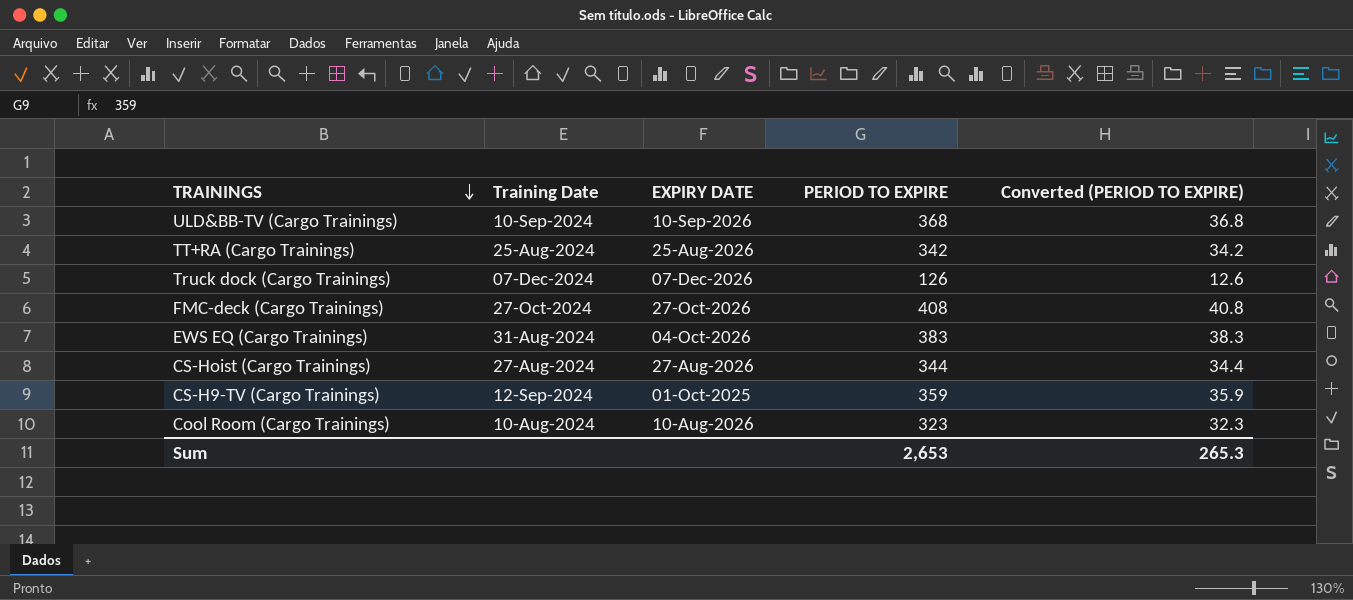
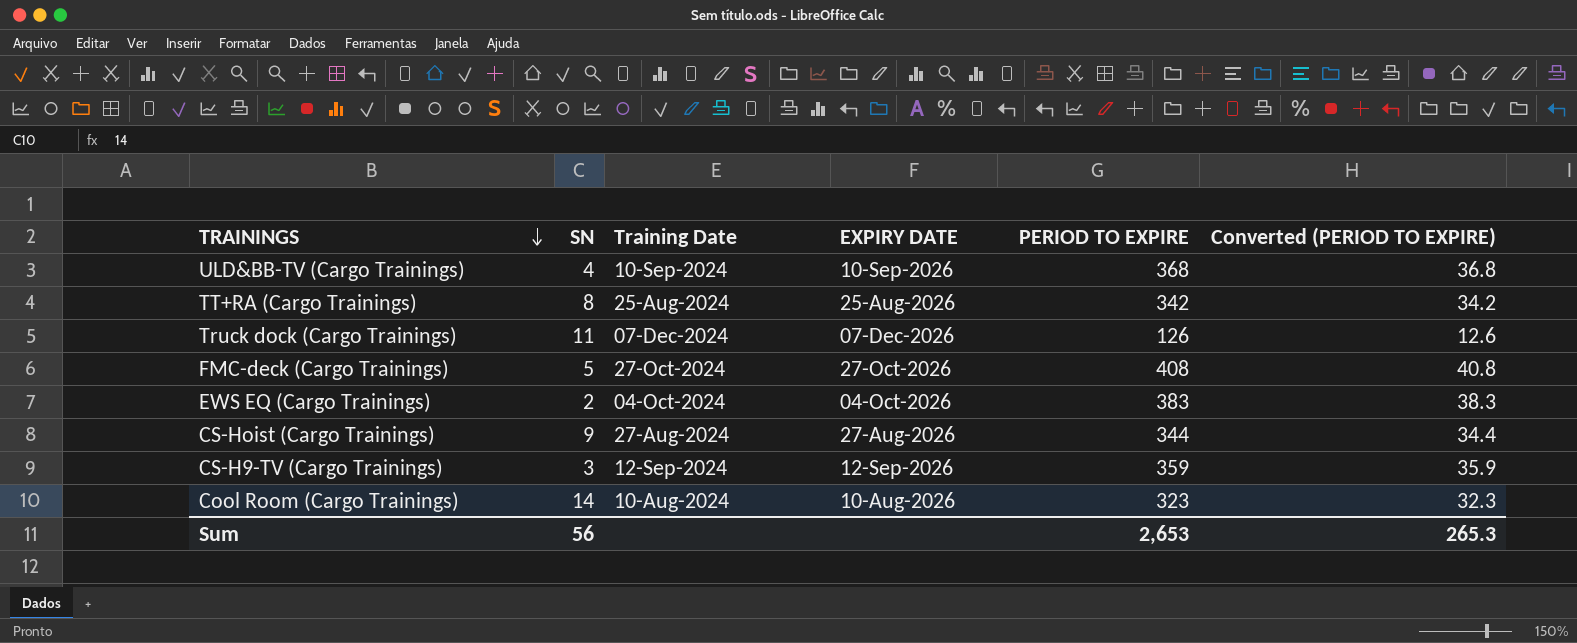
column SN | position: none -> 2
EWS EQ (Cargo Trainings) | Training Date: 31-Aug-2024 -> 04-Oct-2024
CS-H9-TV (Cargo Trainings) | EXPIRY DATE: 01-Oct-2025 -> 12-Sep-2026

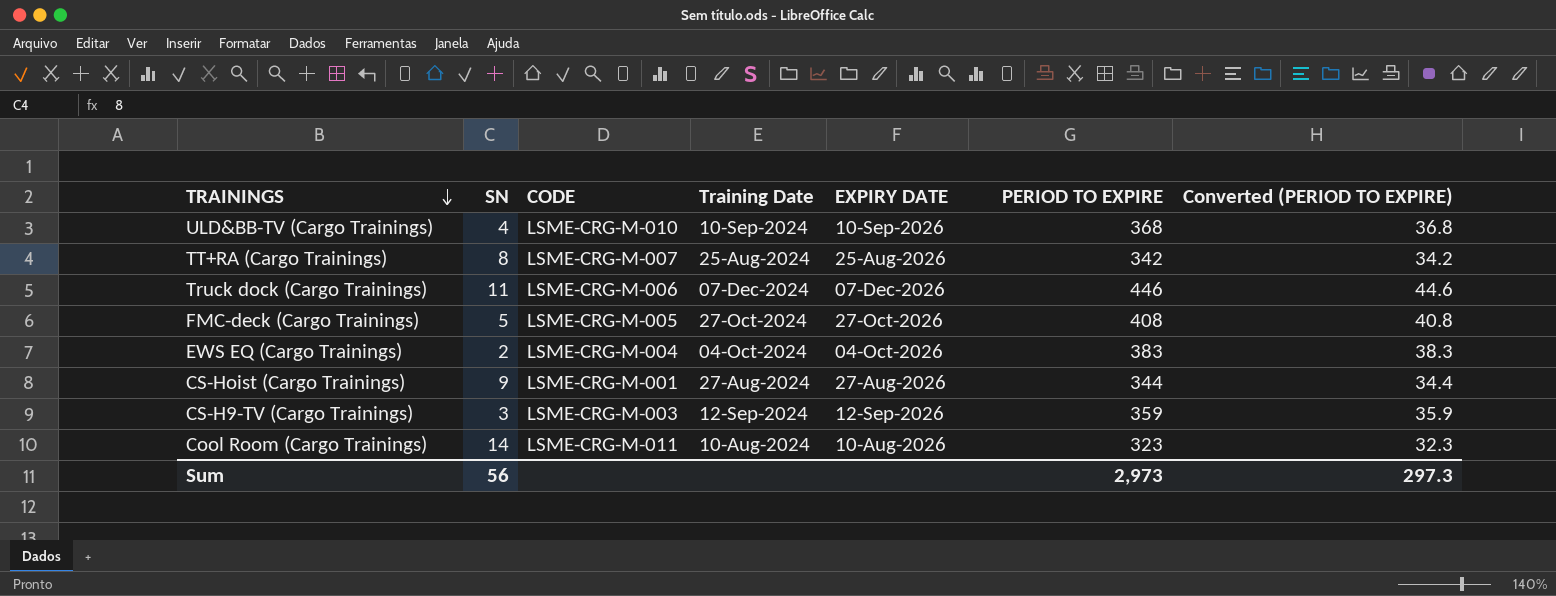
column CODE | position: none -> 3
Truck dock (Cargo Trainings) | PERIOD TO EXPIRE: 126 -> 446
Truck dock (Cargo Trainings) | Converted (PERIOD TO EXPIRE): 12.6 -> 44.6
Sum | PERIOD TO EXPIRE: 2,653 -> 2,973
Sum | Converted (PERIOD TO EXPIRE): 265.3 -> 297.3

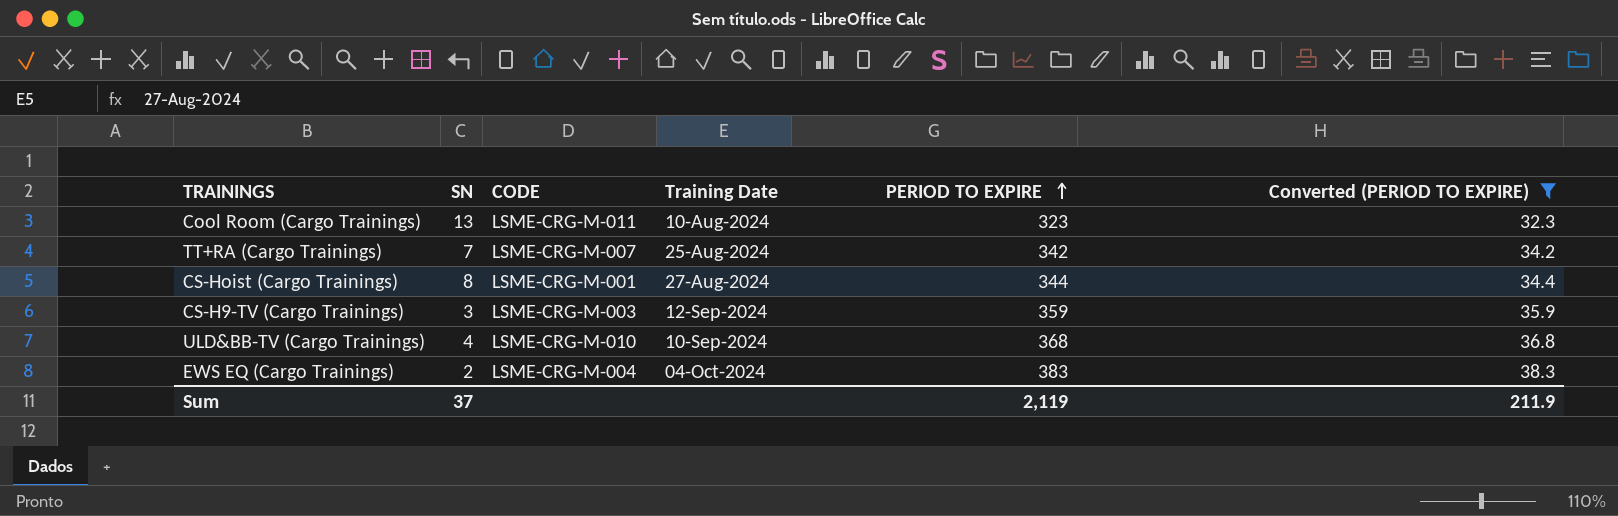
filter: none -> Converted (PERIOD TO EXPIRE) <= 38.3
row order: TRAININGS descending -> PERIOD TO EXPIRE ascending
column EXPIRY DATE | position: 5 -> none
Cool Room (Cargo Trainings) | SN: 14 -> 13
TT+RA (Cargo Trainings) | SN: 8 -> 7
CS-Hoist (Cargo Trainings) | SN: 9 -> 8
Sum | SN: 56 -> 37
Sum | PERIOD TO EXPIRE: 2,973 -> 2,119
Sum | Converted (PERIOD TO EXPIRE): 297.3 -> 211.9

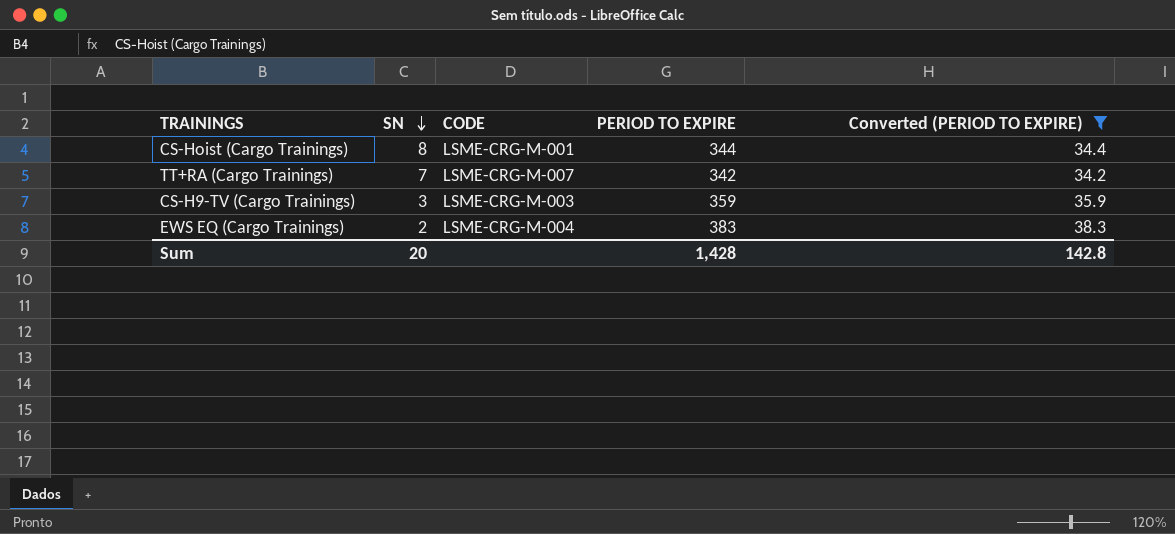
row order: PERIOD TO EXPIRE ascending -> SN descending
column Training Date | position: 4 -> none
row Cool Room (Cargo Trainings): 13 | LSME-CRG-M-011 | 10-Aug-2024 | 323 | 32.3 -> none
row ULD&BB-TV (Cargo Trainings): 4 | LSME-CRG-M-010 | 10-Sep-2024 | 368 | 36.8 -> none
Sum | SN: 37 -> 20
Sum | PERIOD TO EXPIRE: 2,119 -> 1,428
Sum | Converted (PERIOD TO EXPIRE): 211.9 -> 142.8

